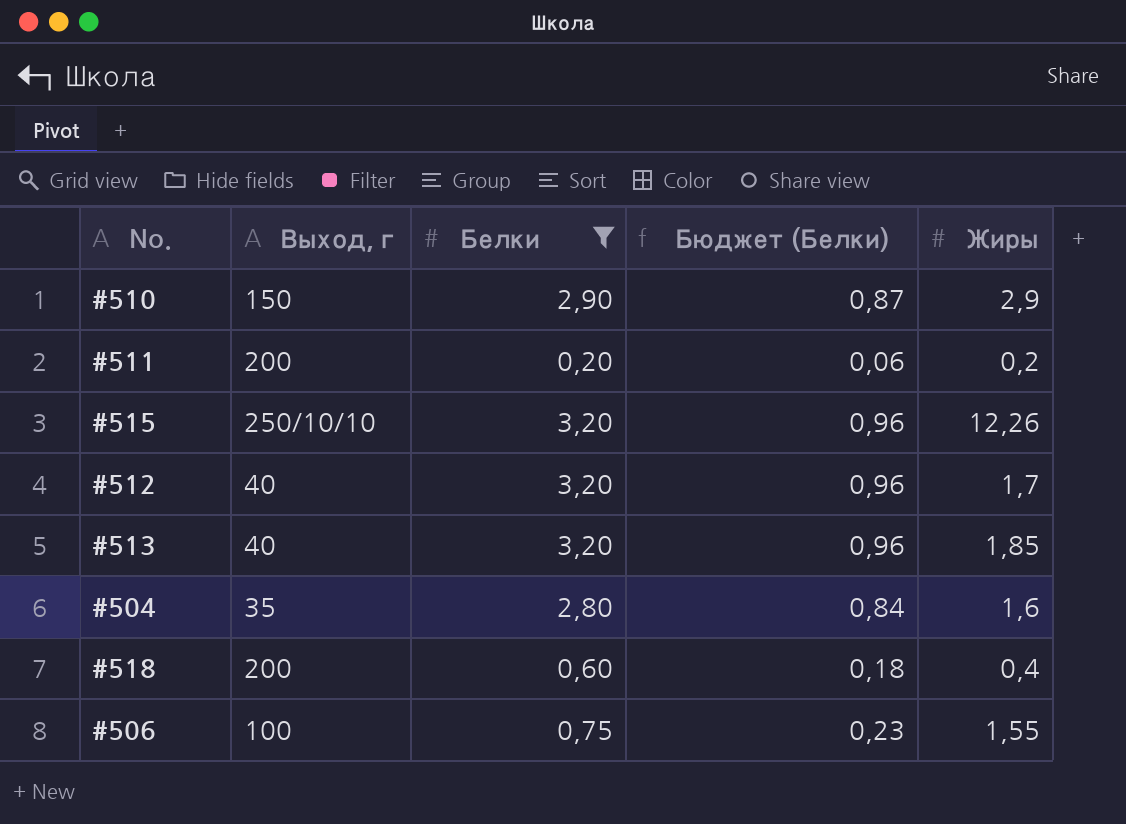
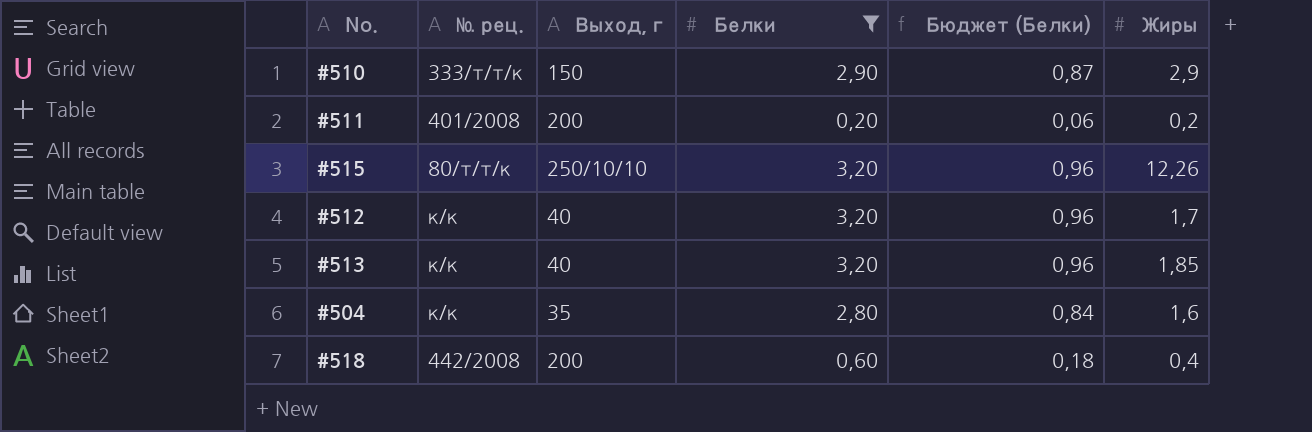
column № рец. | position: none -> 2
row #506: 100 | 0,75 | 0,23 | 1,55 -> none

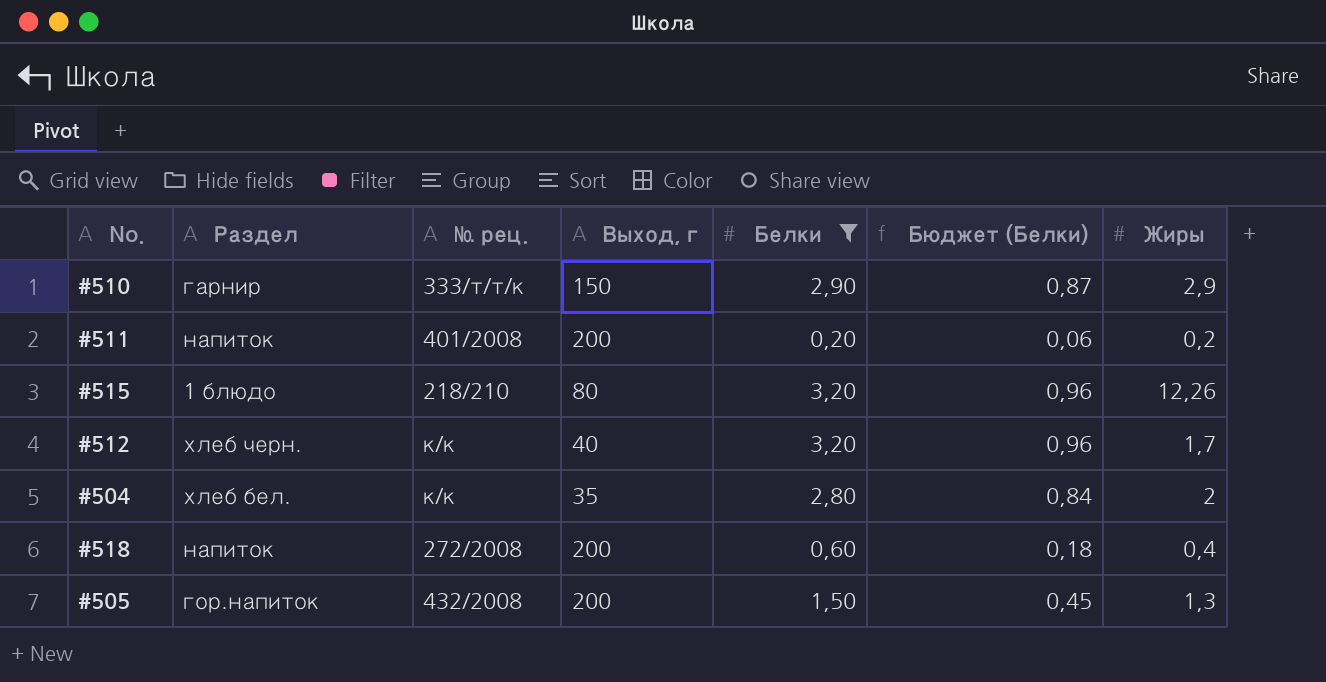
column Раздел | position: none -> 2
row #513: к/к | 40 | 3,20 | 0,96 | 1,85 -> none
#515 | № рец.: 80/т/т/к -> 218/210
#515 | Выход, г: 250/10/10 -> 80
#504 | Жиры: 1,6 -> 2
#518 | № рец.: 442/2008 -> 272/2008
row #505: none -> гор.напиток | 432/2008 | 200 | 1,50 | 0,45 | 1,3

